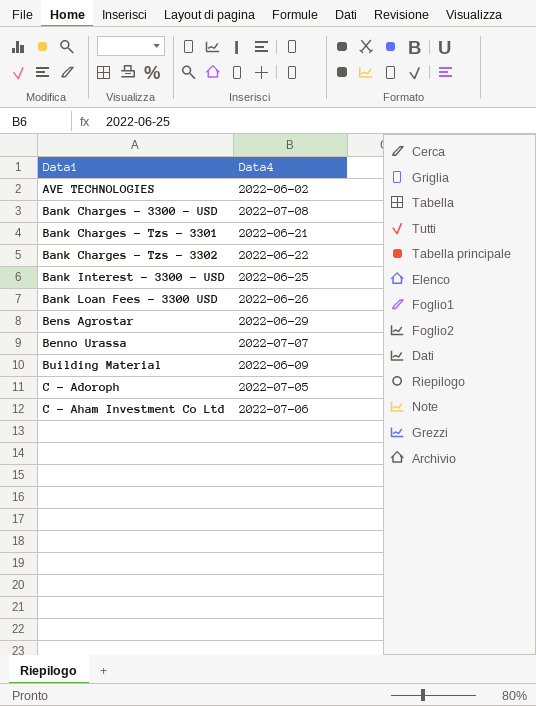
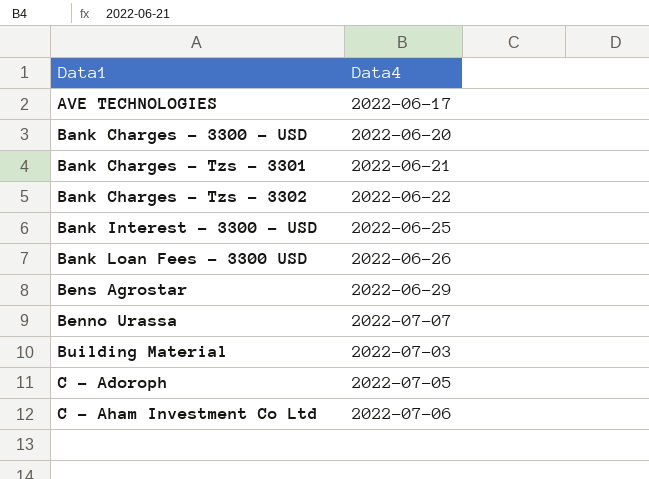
AVE TECHNOLOGIES | Data4: 2022-06-02 -> 2022-06-17
Bank Charges - 3300 - USD | Data4: 2022-07-08 -> 2022-06-20
Building Material | Data4: 2022-06-09 -> 2022-07-03

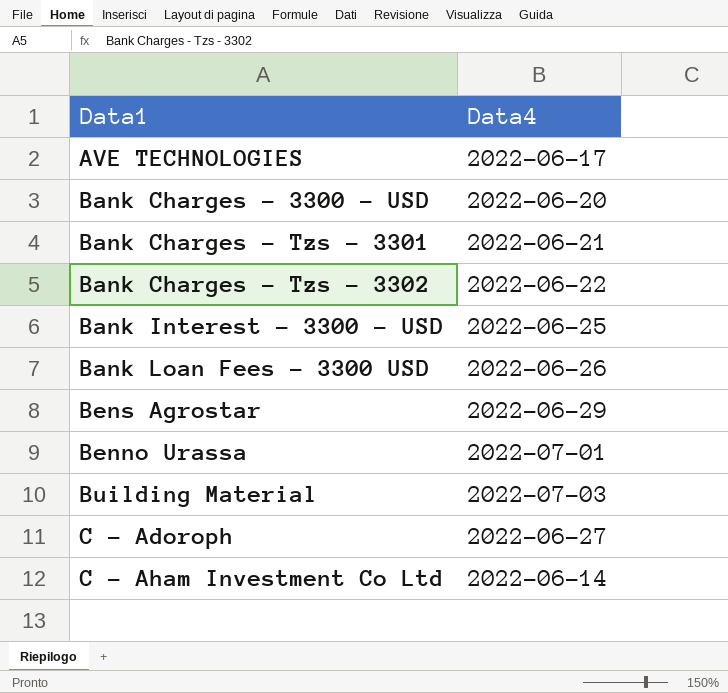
Benno Urassa | Data4: 2022-07-07 -> 2022-07-01
C - Adoroph | Data4: 2022-07-05 -> 2022-06-27
C - Aham Investment Co Ltd | Data4: 2022-07-06 -> 2022-06-14

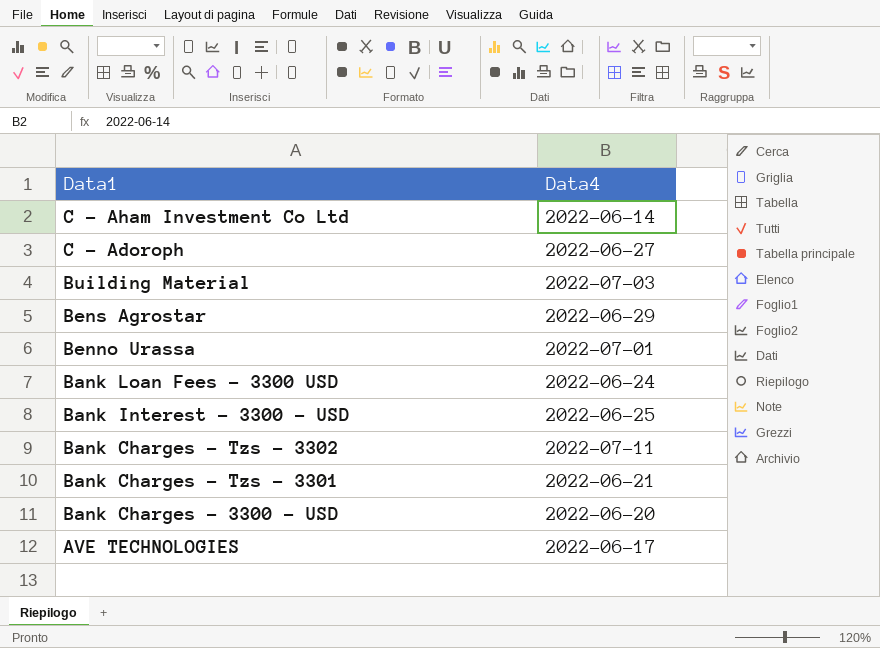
row order: none -> Data1 descending
Bank Loan Fees - 3300 USD | Data4: 2022-06-26 -> 2022-06-24
Bank Charges - Tzs - 3302 | Data4: 2022-06-22 -> 2022-07-11

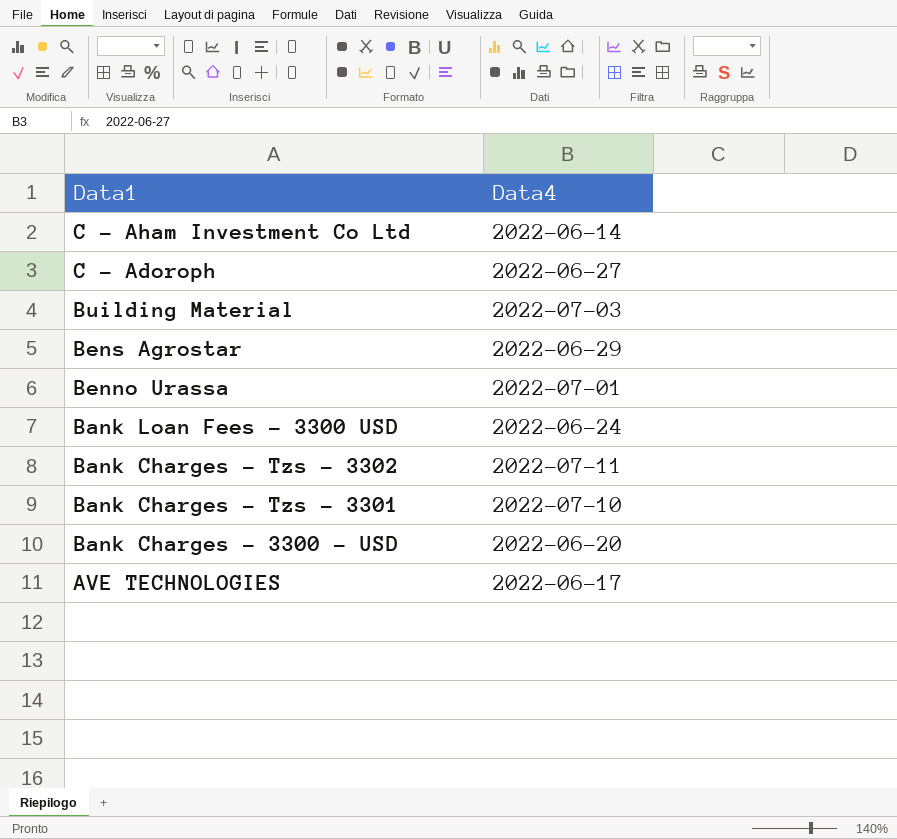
row Bank Interest - 3300 - USD: 2022-06-25 -> none
Bank Charges - Tzs - 3301 | Data4: 2022-06-21 -> 2022-07-10

